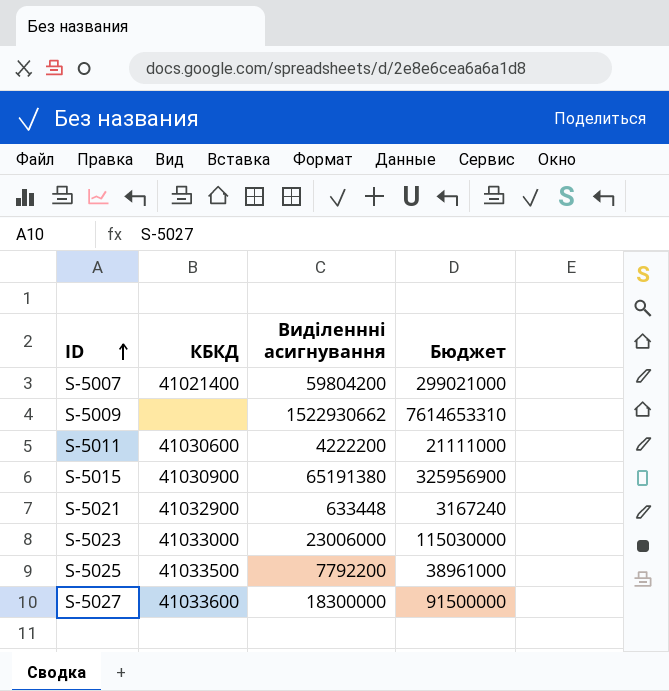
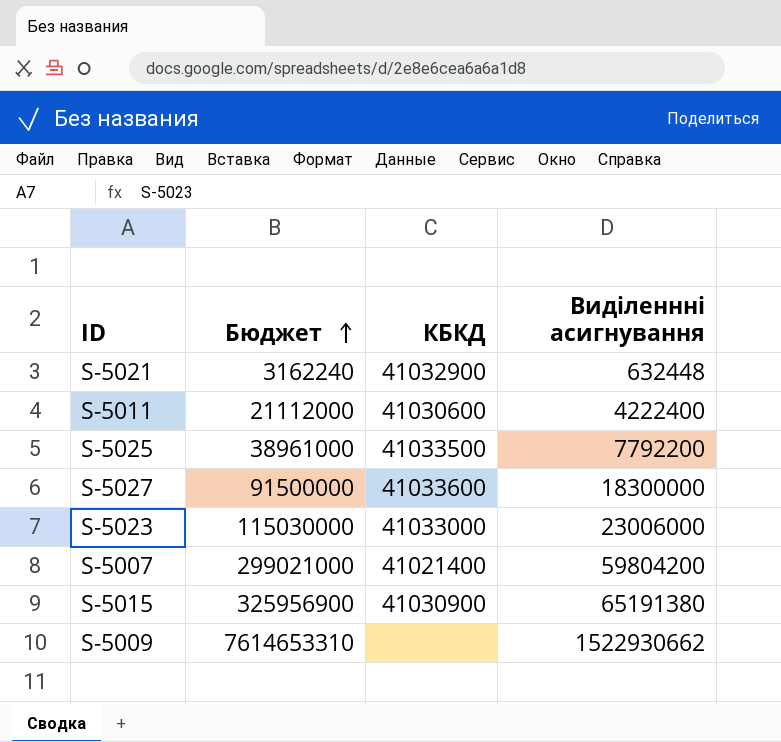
row order: ID ascending -> Бюджет ascending
column Бюджет | position: 4 -> 2
S-5021 | Бюджет: 3167240 -> 3162240
S-5021 | Виділеннні асигнування: 633448 -> 632448
S-5011 | Бюджет: 21111000 -> 21112000
S-5011 | Виділеннні асигнування: 4222200 -> 4222400

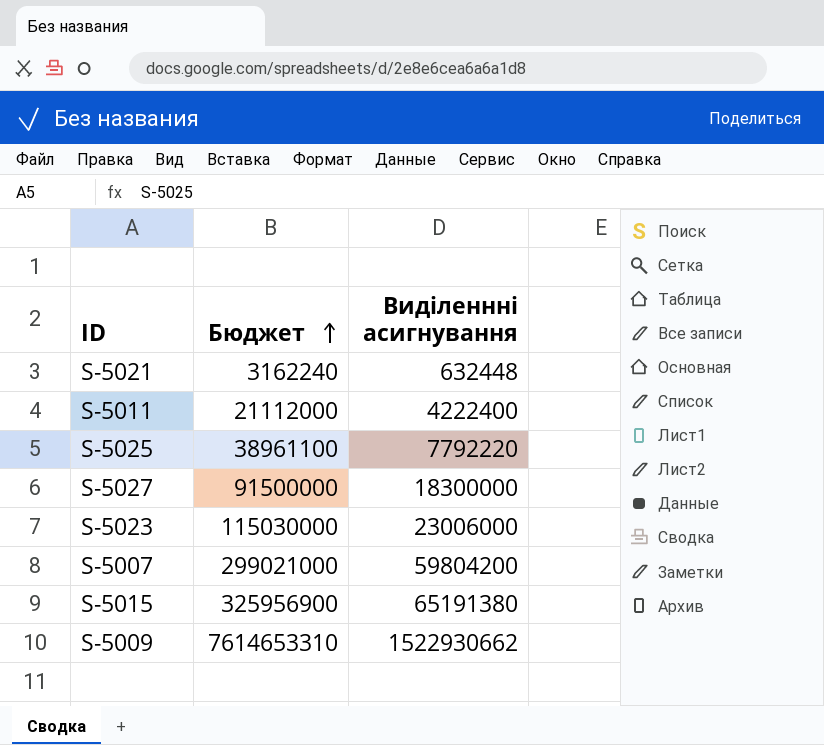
column КБКД | position: 3 -> none
S-5025 | Бюджет: 38961000 -> 38961100
S-5025 | Виділеннні асигнування: 7792200 -> 7792220

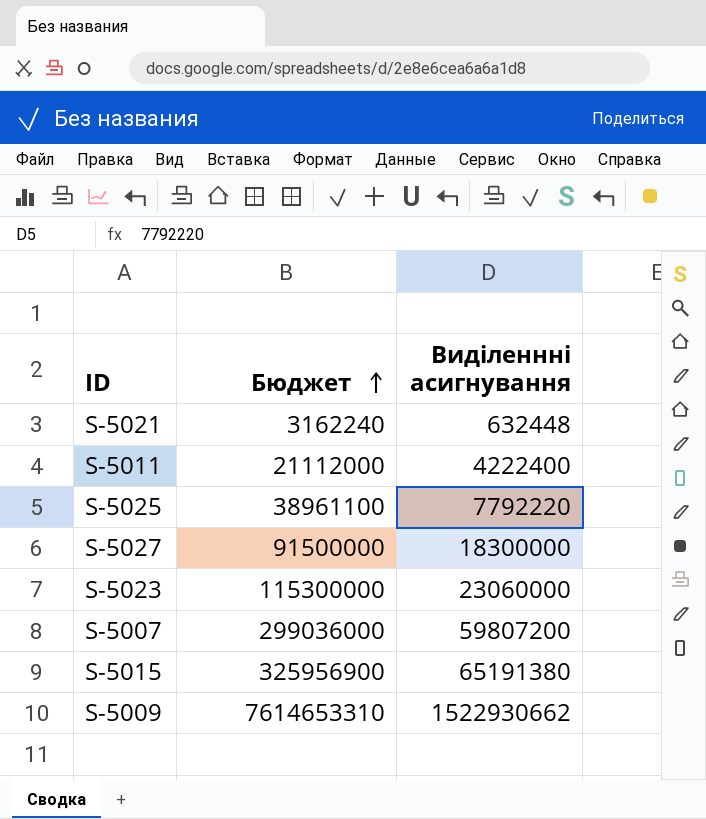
S-5023 | Бюджет: 115030000 -> 115300000
S-5023 | Виділеннні асигнування: 23006000 -> 23060000
S-5007 | Бюджет: 299021000 -> 299036000
S-5007 | Виділеннні асигнування: 59804200 -> 59807200

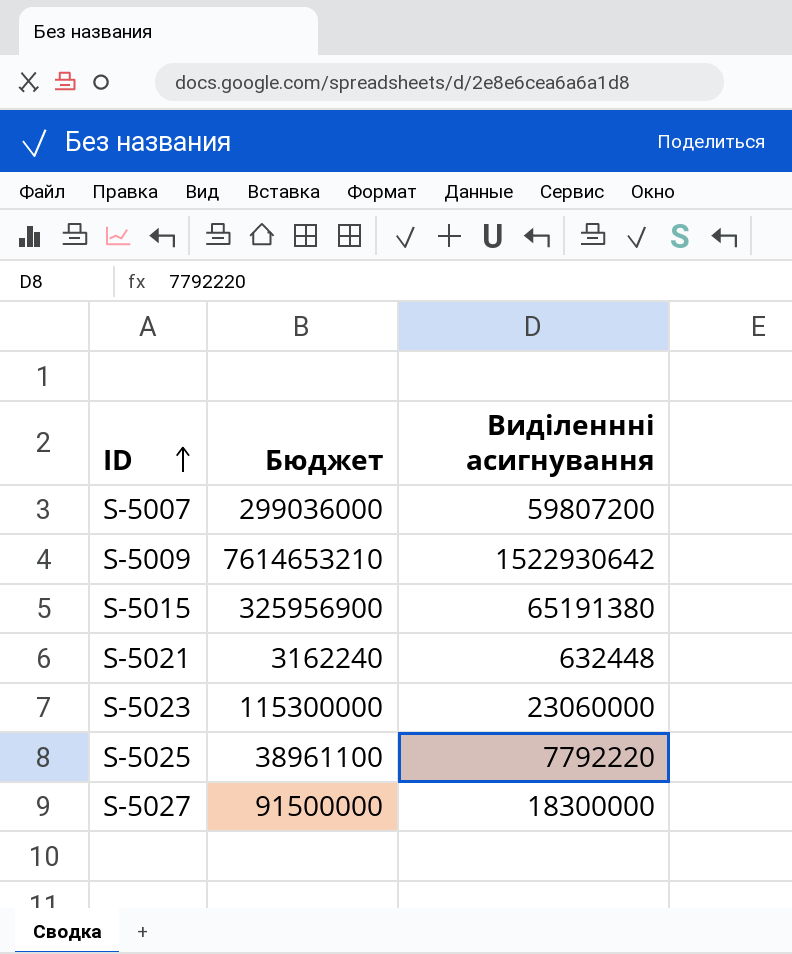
row order: Бюджет ascending -> ID ascending
row S-5011: 21112000 | 4222400 -> none
S-5009 | Бюджет: 7614653310 -> 7614653210
S-5009 | Виділеннні асигнування: 1522930662 -> 1522930642

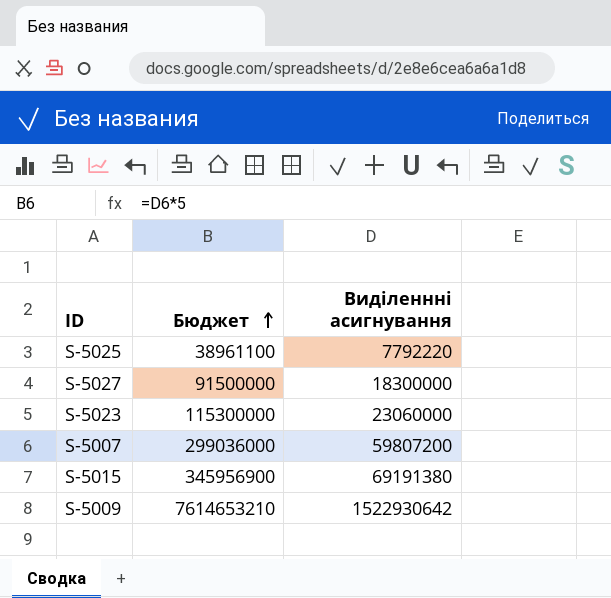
row order: ID ascending -> Бюджет ascending
row S-5021: 3162240 | 632448 -> none
S-5015 | Бюджет: 325956900 -> 345956900
S-5015 | Виділеннні асигнування: 65191380 -> 69191380

